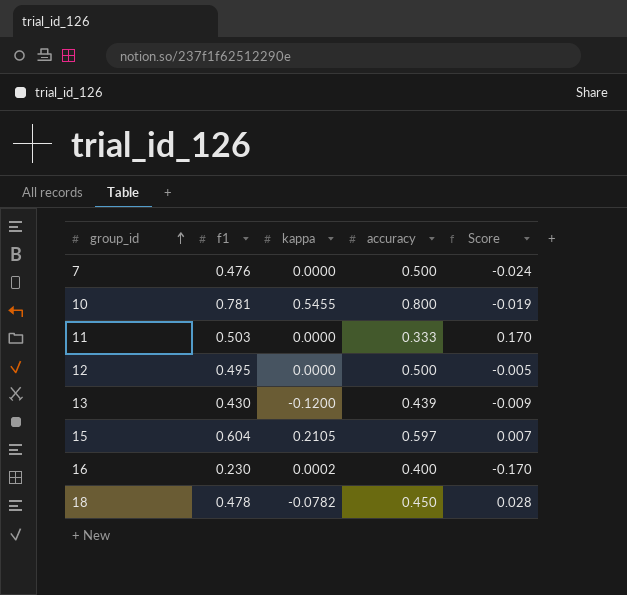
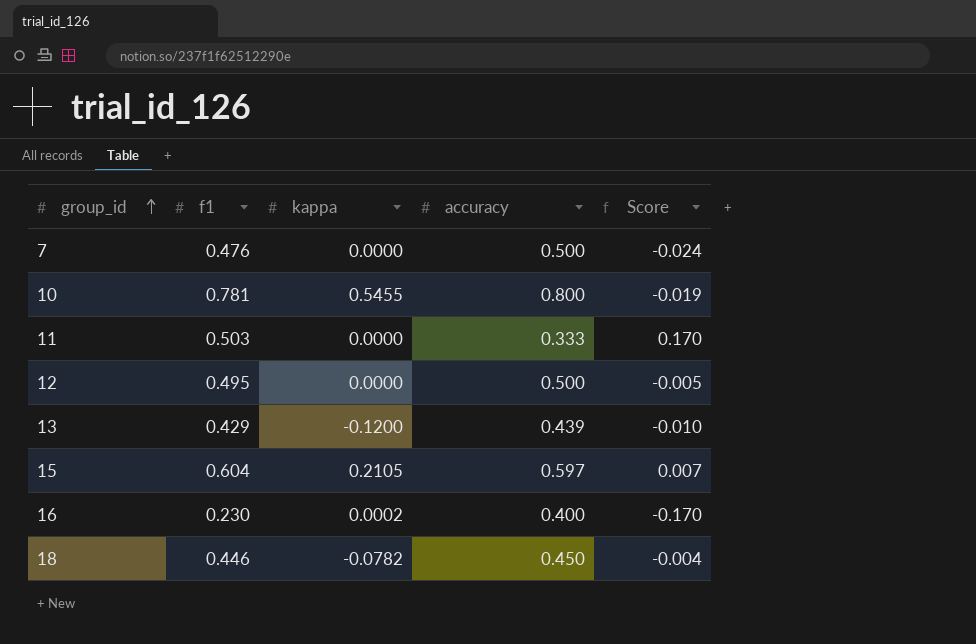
13 | f1: 0.430 -> 0.429
13 | Score: -0.009 -> -0.010
18 | f1: 0.478 -> 0.446
18 | Score: 0.028 -> -0.004

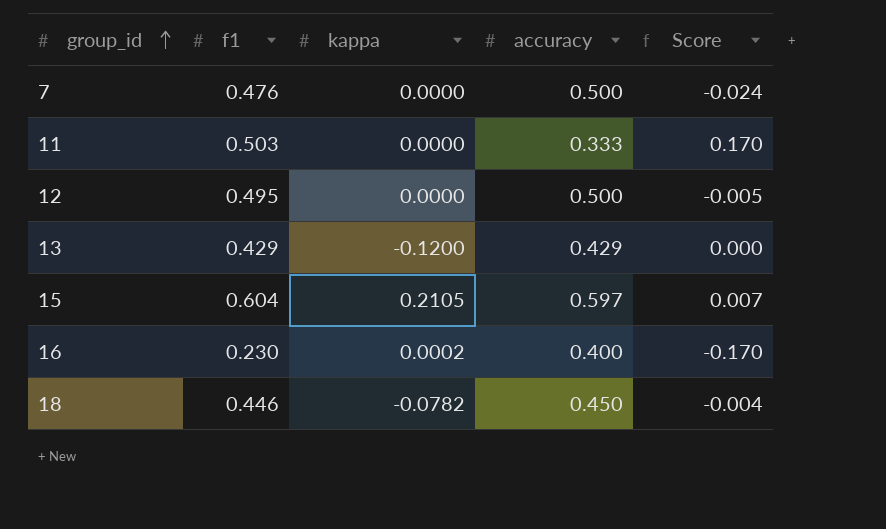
row 10: 0.781 | 0.5455 | 0.800 | -0.019 -> none
13 | accuracy: 0.439 -> 0.429
13 | Score: -0.010 -> 0.000

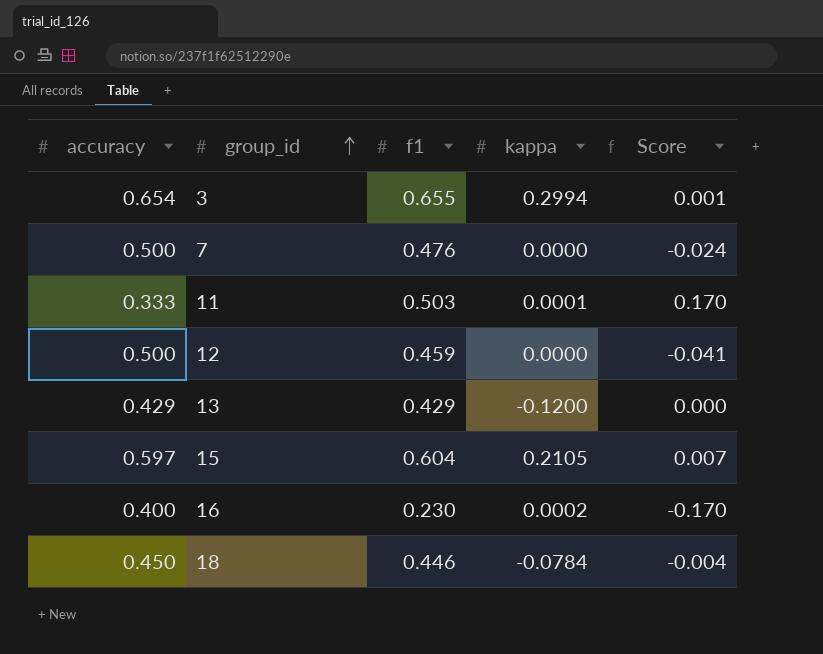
column accuracy | position: 4 -> 1
row 3: none -> 0.654 | 0.655 | 0.2994 | 0.001
11 | kappa: 0.0000 -> 0.0001
12 | f1: 0.495 -> 0.459
12 | Score: -0.005 -> -0.041
18 | kappa: -0.0782 -> -0.0784

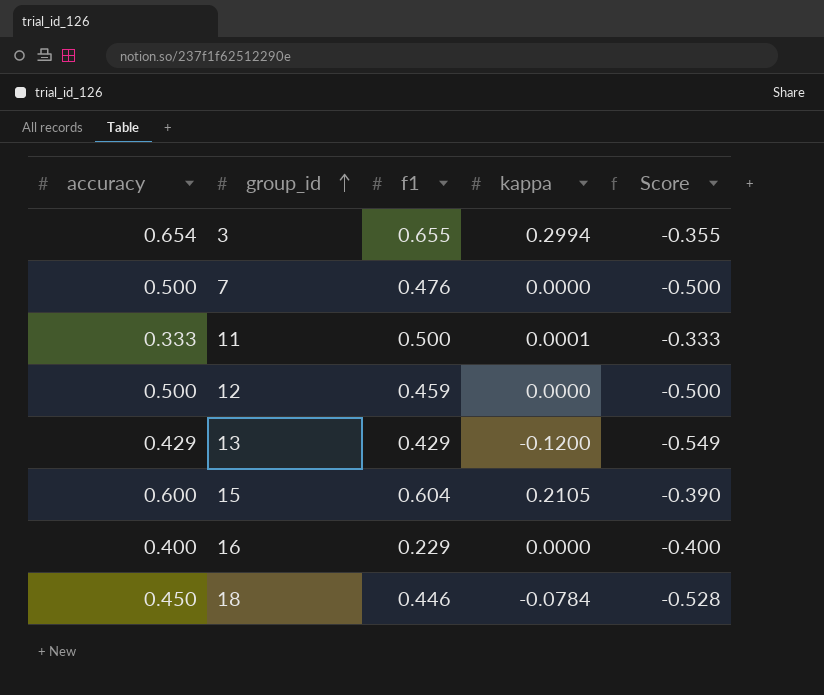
column Score | formula: [f1] - [accuracy] -> [kappa] - [accuracy]
11 | f1: 0.503 -> 0.500
15 | accuracy: 0.597 -> 0.600
16 | f1: 0.230 -> 0.229
16 | kappa: 0.0002 -> 0.0000

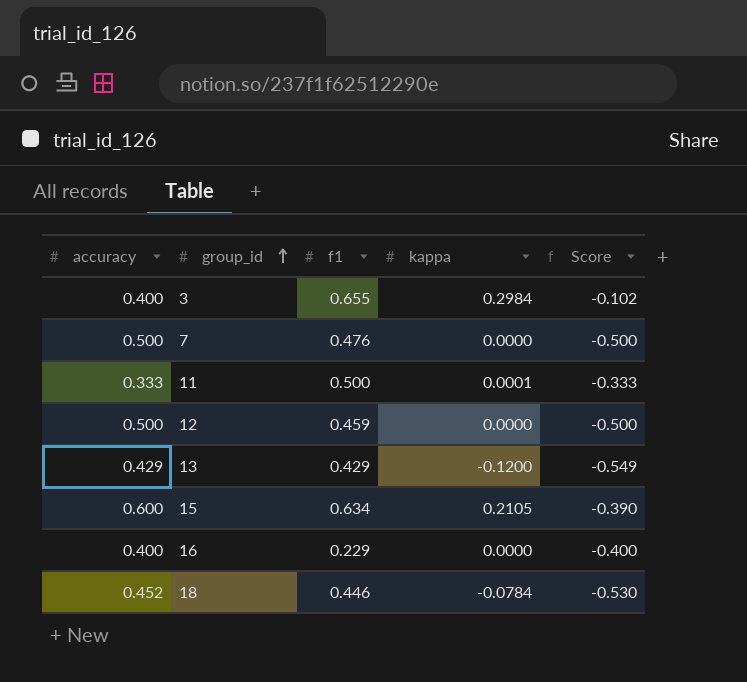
3 | accuracy: 0.654 -> 0.400
3 | kappa: 0.2994 -> 0.2984
3 | Score: -0.355 -> -0.102
15 | f1: 0.604 -> 0.634
18 | accuracy: 0.450 -> 0.452
18 | Score: -0.528 -> -0.530

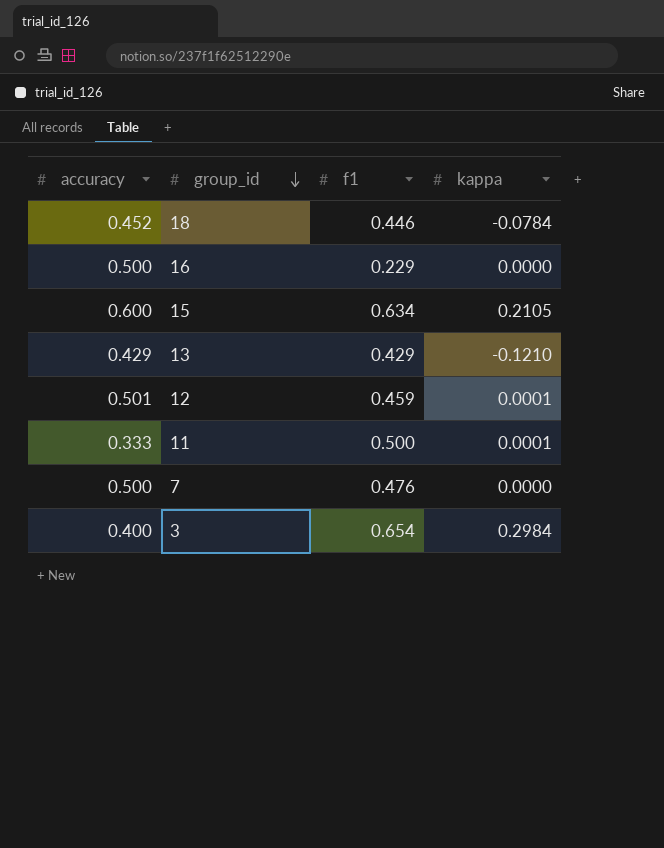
row order: group_id ascending -> group_id descending
column Score | formula: [kappa] - [accuracy] -> none
16 | accuracy: 0.400 -> 0.500
13 | kappa: -0.1200 -> -0.1210
12 | accuracy: 0.500 -> 0.501
12 | kappa: 0.0000 -> 0.0001
3 | f1: 0.655 -> 0.654

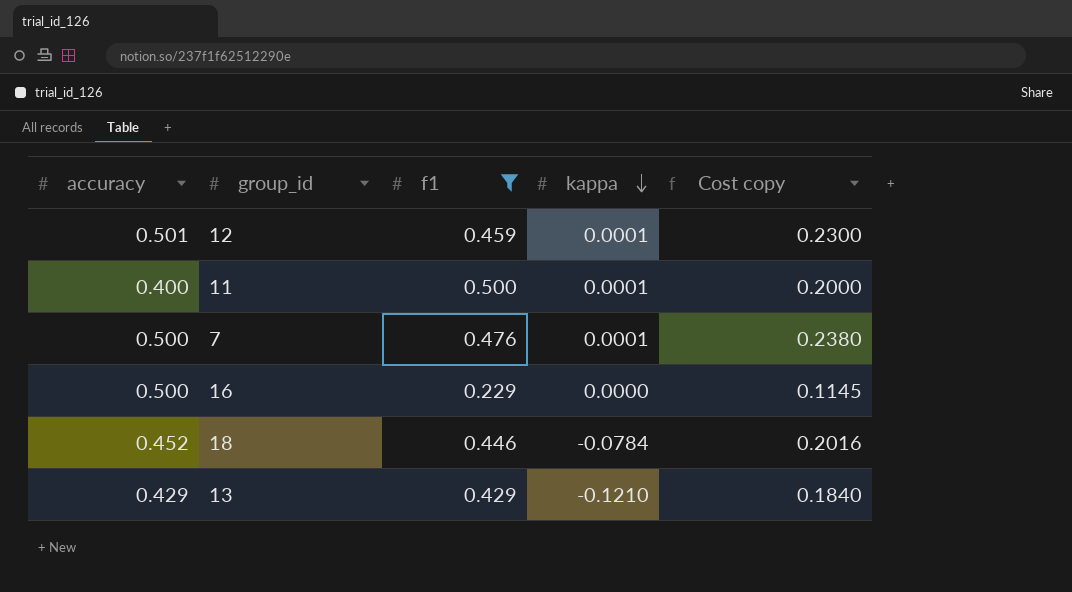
filter: none -> f1 <= 0.500
row order: group_id descending -> kappa descending
column Cost copy | formula: none -> [accuracy] * [f1]
11 | accuracy: 0.333 -> 0.400
7 | kappa: 0.0000 -> 0.0001

